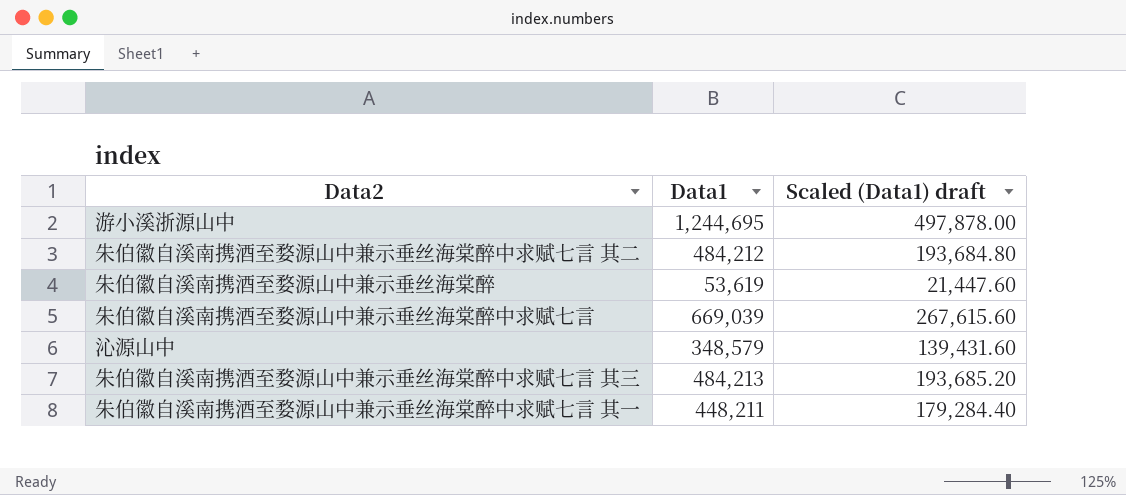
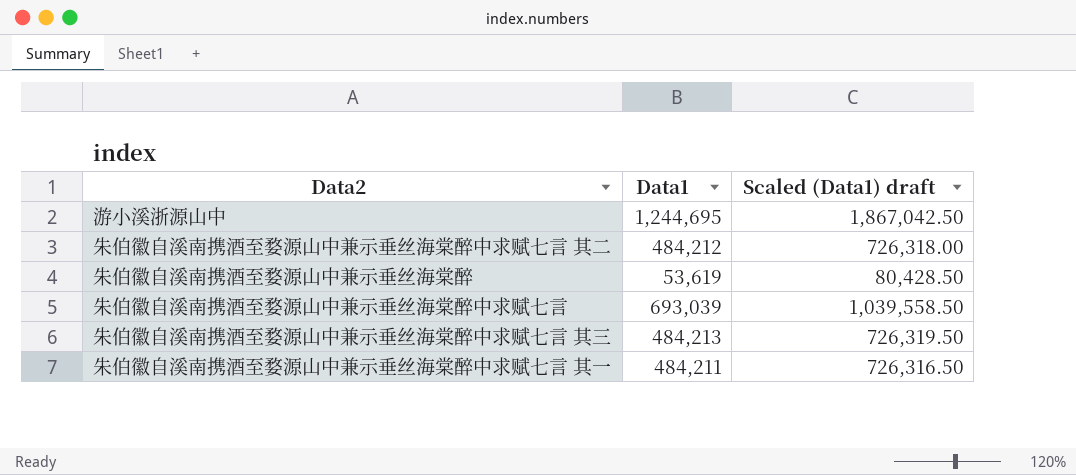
column Scaled (Data1) draft | formula: [Data1] * 0.4 -> [Data1] * 1.5
row 沁源山中: 348,579 | 139,431.60 -> none
朱伯徽自溪南携酒至婺源山中兼示垂丝海棠醉中求赋七言 | Data1: 669,039 -> 693,039
朱伯徽自溪南携酒至婺源山中兼示垂丝海棠醉中求赋七言 其一 | Data1: 448,211 -> 484,211

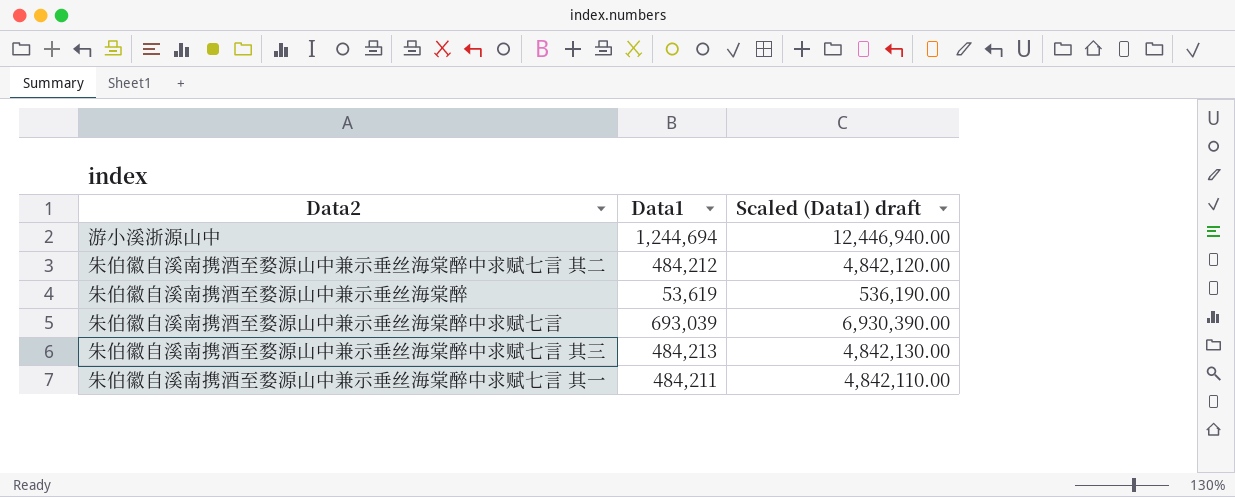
column Scaled (Data1) draft | formula: [Data1] * 1.5 -> [Data1] * 10
游小溪浙源山中 | Data1: 1,244,695 -> 1,244,694

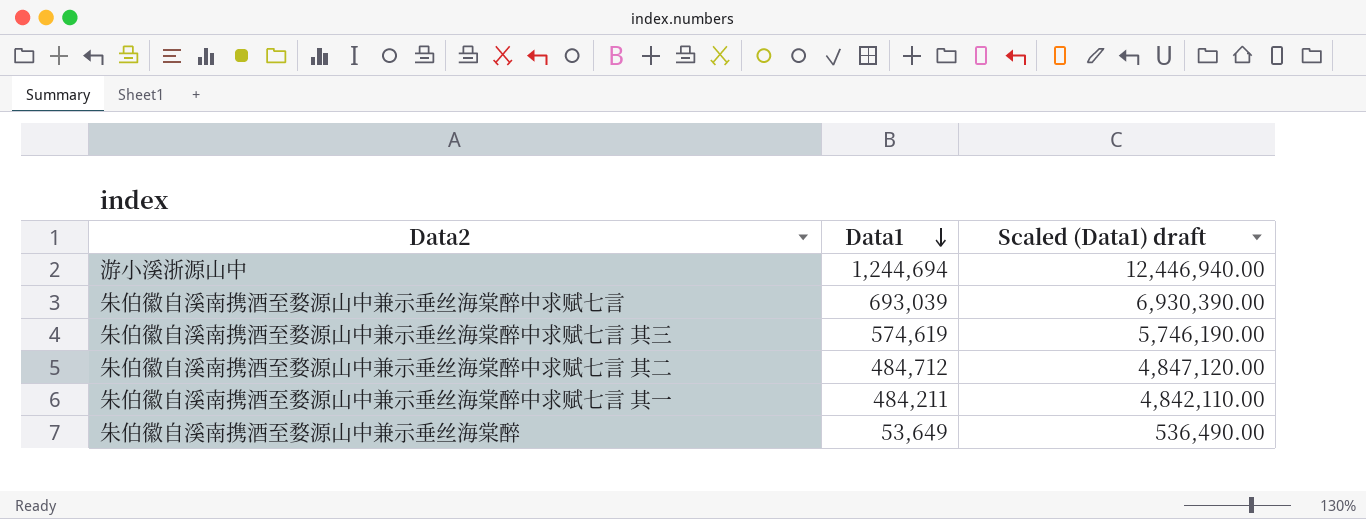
row order: none -> Data1 descending
朱伯徽自溪南携酒至婺源山中兼示垂丝海棠醉中求赋七言 其三 | Data1: 484,213 -> 574,619
朱伯徽自溪南携酒至婺源山中兼示垂丝海棠醉中求赋七言 其三 | Scaled (Data1) draft: 4,842,130.00 -> 5,746,190.00
朱伯徽自溪南携酒至婺源山中兼示垂丝海棠醉中求赋七言 其二 | Data1: 484,212 -> 484,712
朱伯徽自溪南携酒至婺源山中兼示垂丝海棠醉中求赋七言 其二 | Scaled (Data1) draft: 4,842,120.00 -> 4,847,120.00
朱伯徽自溪南携酒至婺源山中兼示垂丝海棠醉 | Data1: 53,619 -> 53,649
朱伯徽自溪南携酒至婺源山中兼示垂丝海棠醉 | Scaled (Data1) draft: 536,190.00 -> 536,490.00

